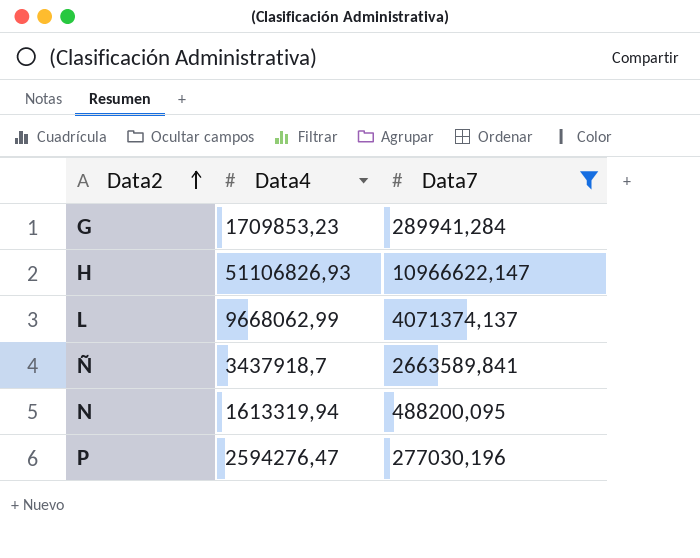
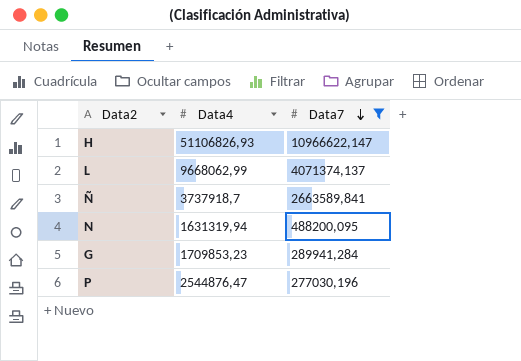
row order: Data2 ascending -> Data7 descending
Ñ | Data4: 3437918,7 -> 3737918,7
N | Data4: 1613319,94 -> 1631319,94
P | Data4: 2594276,47 -> 2544876,47

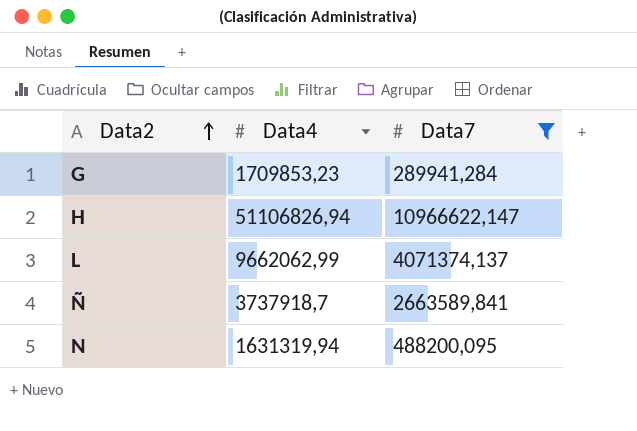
row order: Data7 descending -> Data2 ascending
row P: 2544876,47 | 277030,196 -> none
H | Data4: 51106826,93 -> 51106826,94
L | Data4: 9668062,99 -> 9662062,99

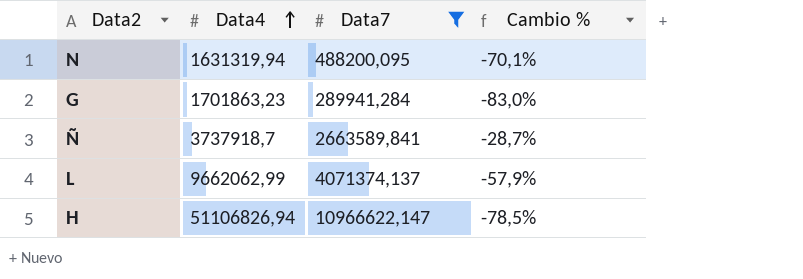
row order: Data2 ascending -> Data4 ascending
column Cambio % | formula: none -> ([Data7] - [Data4]) / [Data4]
G | Data4: 1709853,23 -> 1701863,23

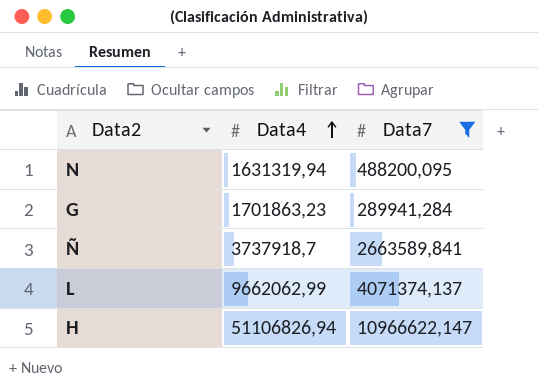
column Cambio % | formula: ([Data7] - [Data4]) / [Data4] -> none

